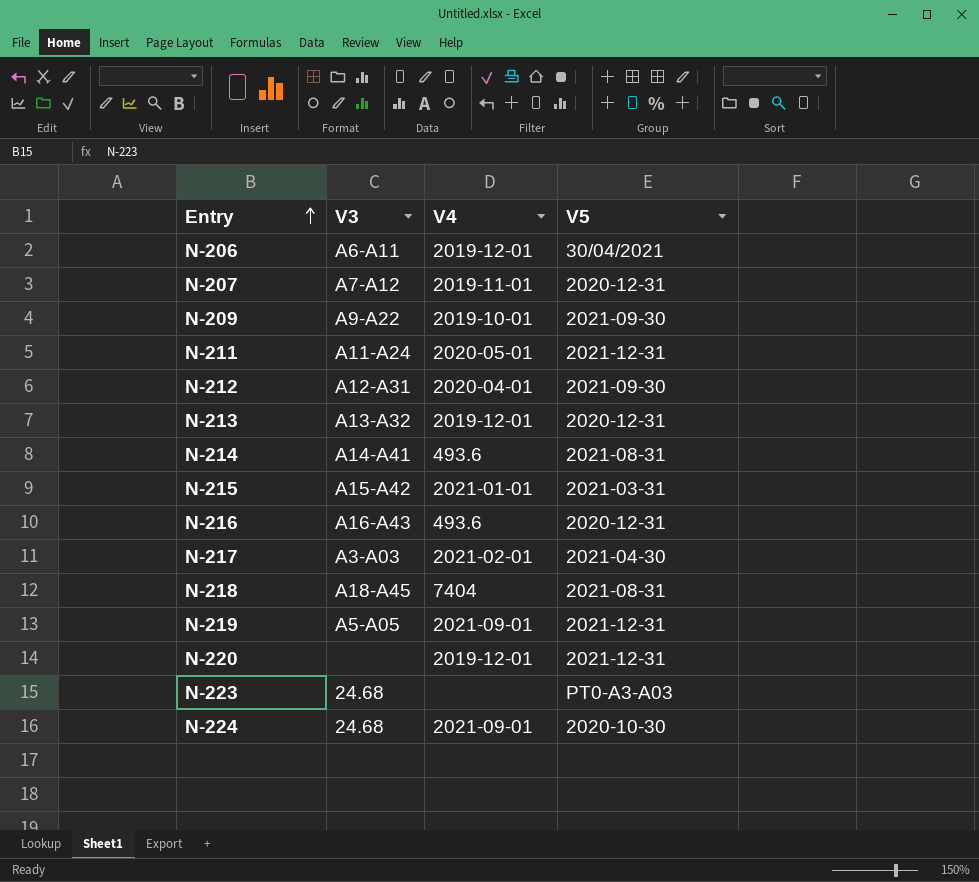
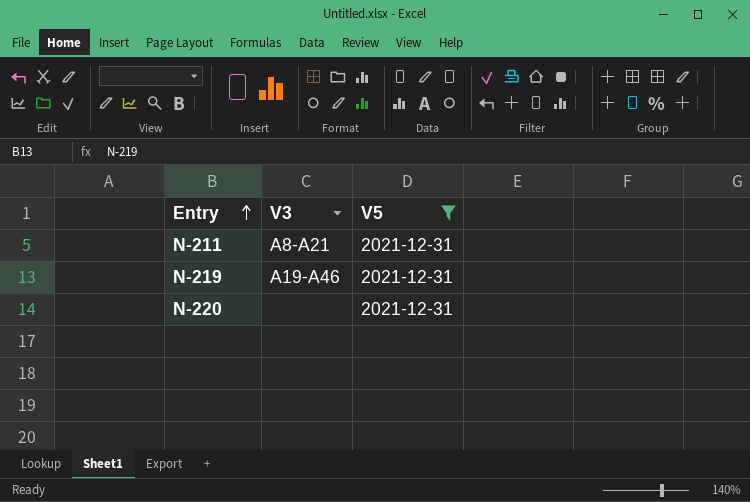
filter: none -> V5 = 2021-12-31
column V4 | position: 3 -> none
N-211 | V3: A11-A24 -> A8-A21
N-219 | V3: A5-A05 -> A19-A46

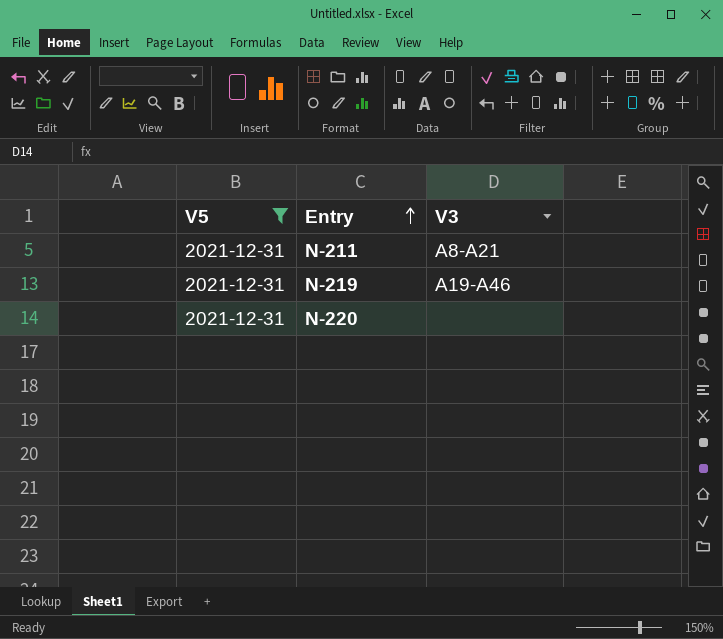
column V5 | position: 3 -> 1

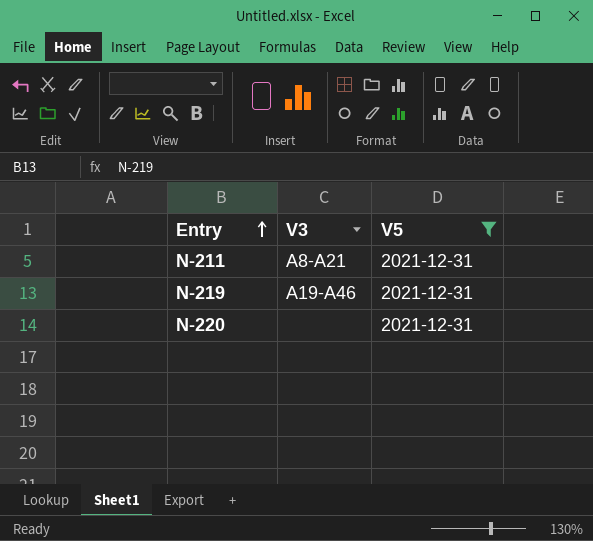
column V5 | position: 1 -> 3

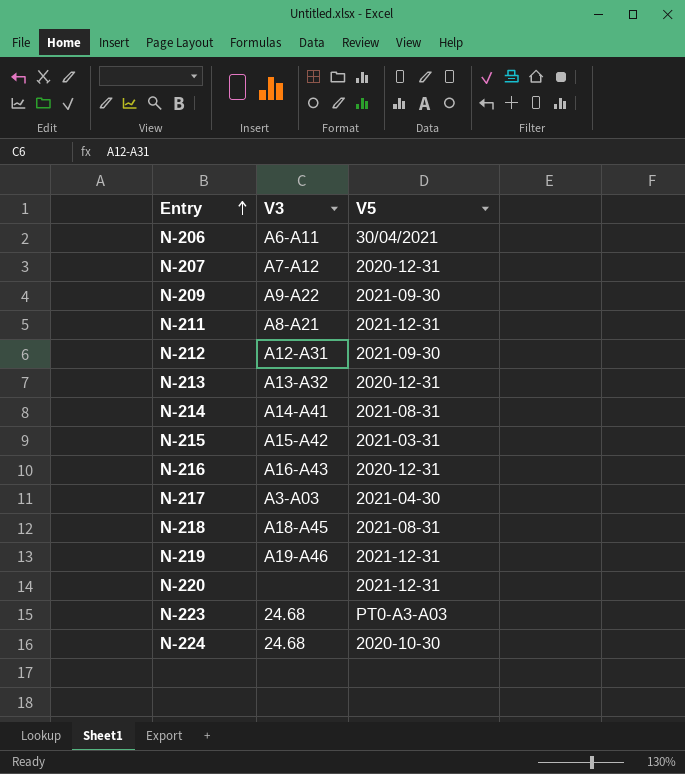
filter: V5 = 2021-12-31 -> none

